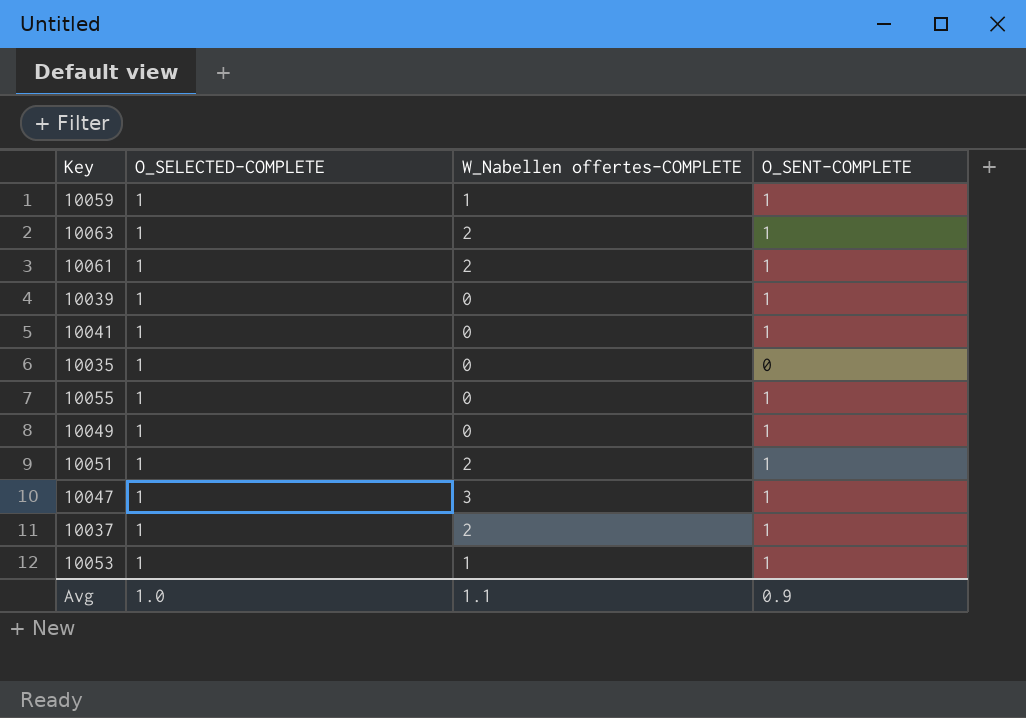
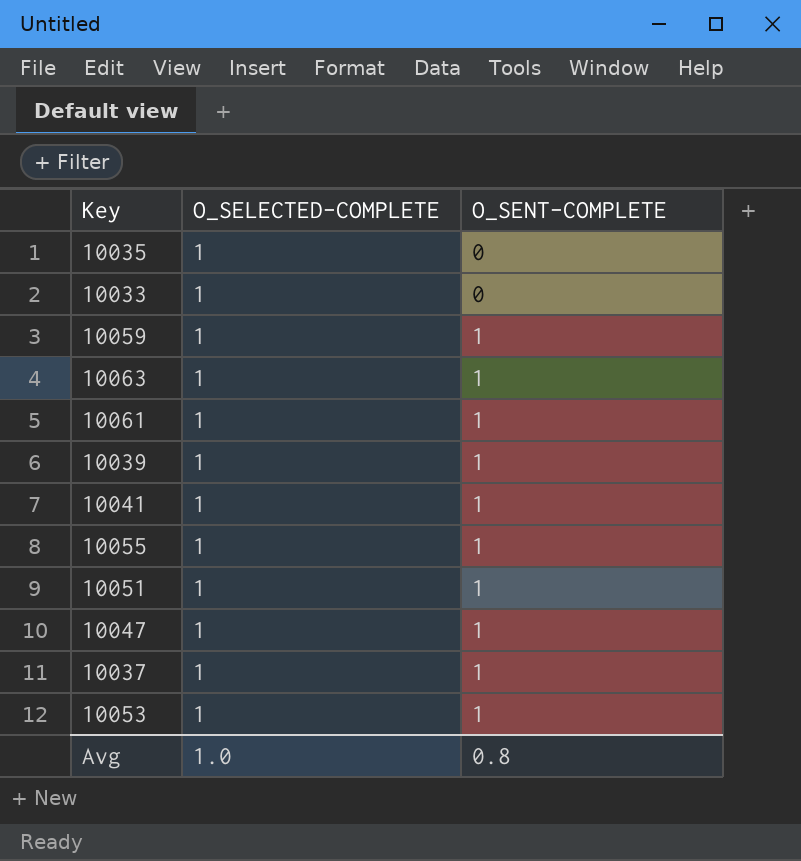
row order: none -> O_SENT-COMPLETE ascending
column W_Nabellen offertes-COMPLETE | position: 3 -> none
row 10049: 1 | 0 | 1 -> none
row 10033: none -> 1 | 0
Avg | O_SENT-COMPLETE: 0.9 -> 0.8

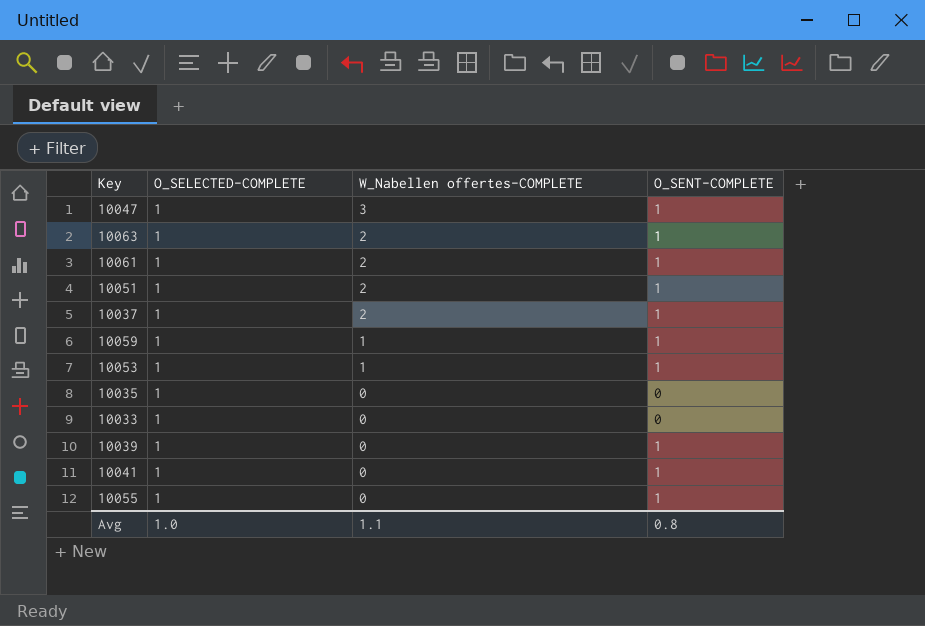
row order: O_SENT-COMPLETE ascending -> W_Nabellen offertes-COMPLETE descending
column W_Nabellen offertes-COMPLETE | position: none -> 3

